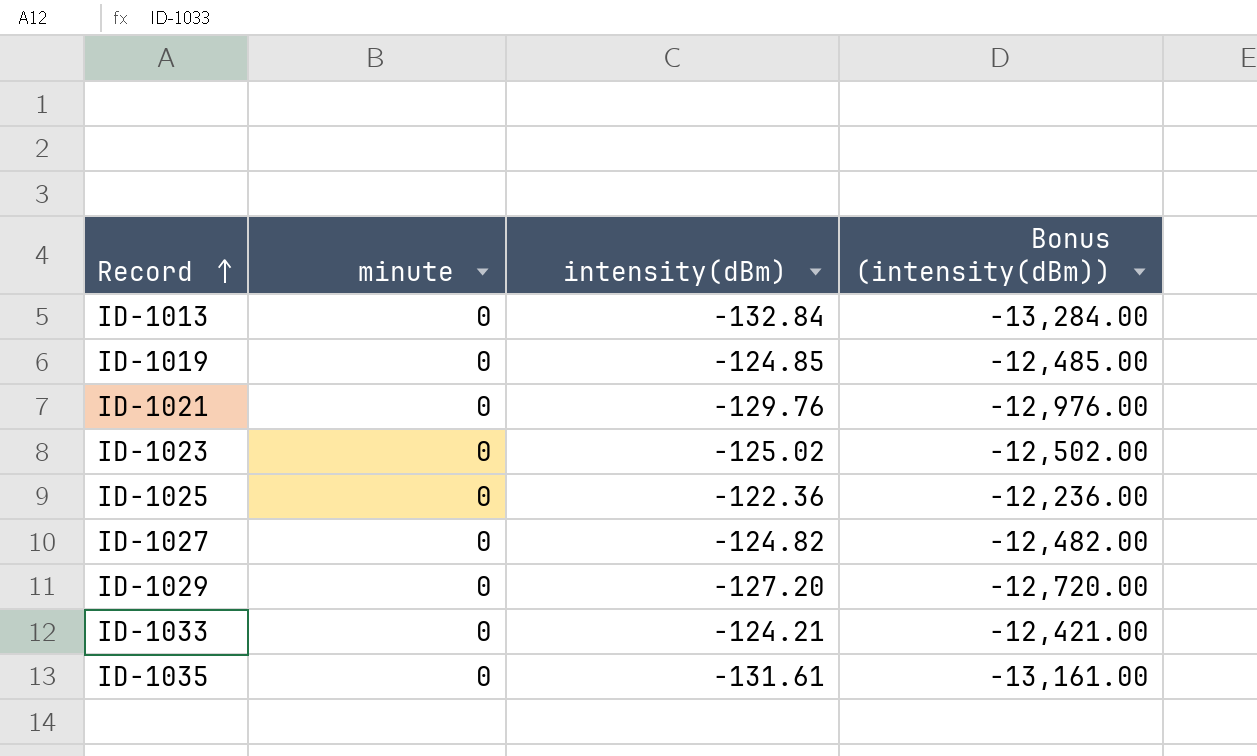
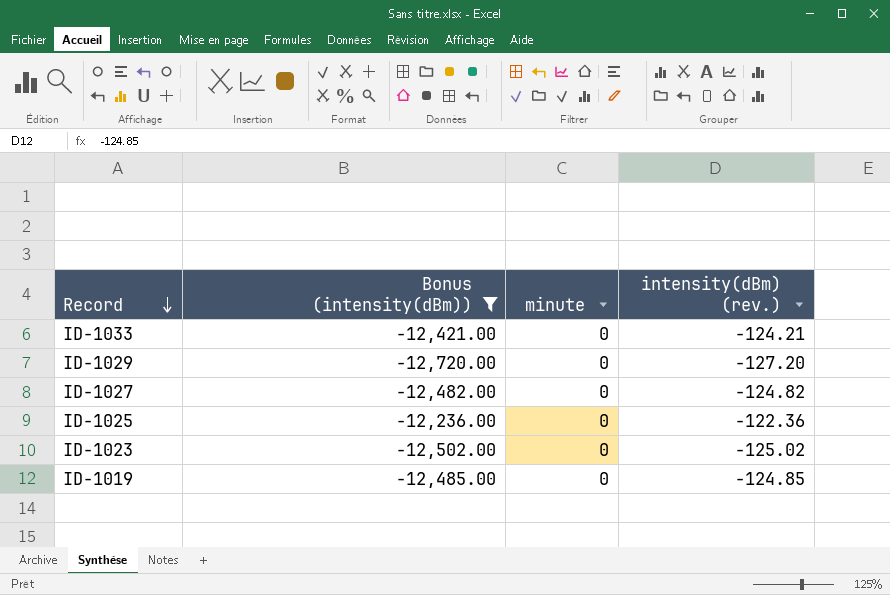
filter: none -> Bonus (intensity(dBm)) >= -12,720.00
row order: Record ascending -> Record descending
column Bonus (intensity(dBm)) | position: 4 -> 2
column name: intensity(dBm) -> intensity(dBm) (rev.)

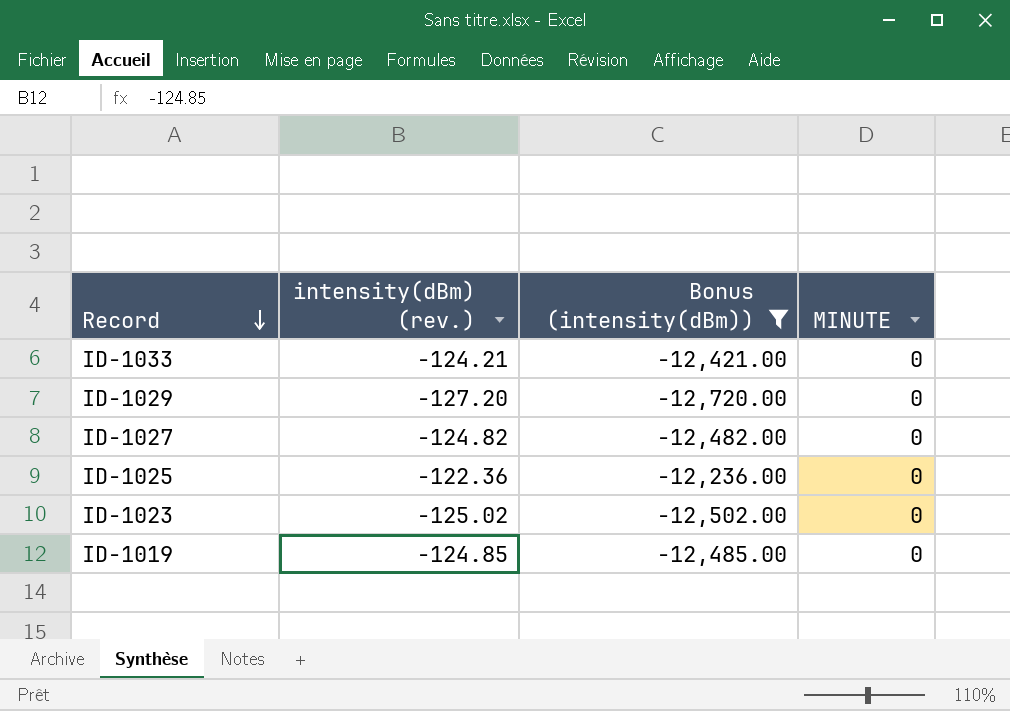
column intensity(dBm) (rev.) | position: 4 -> 2
column name: minute -> MINUTE

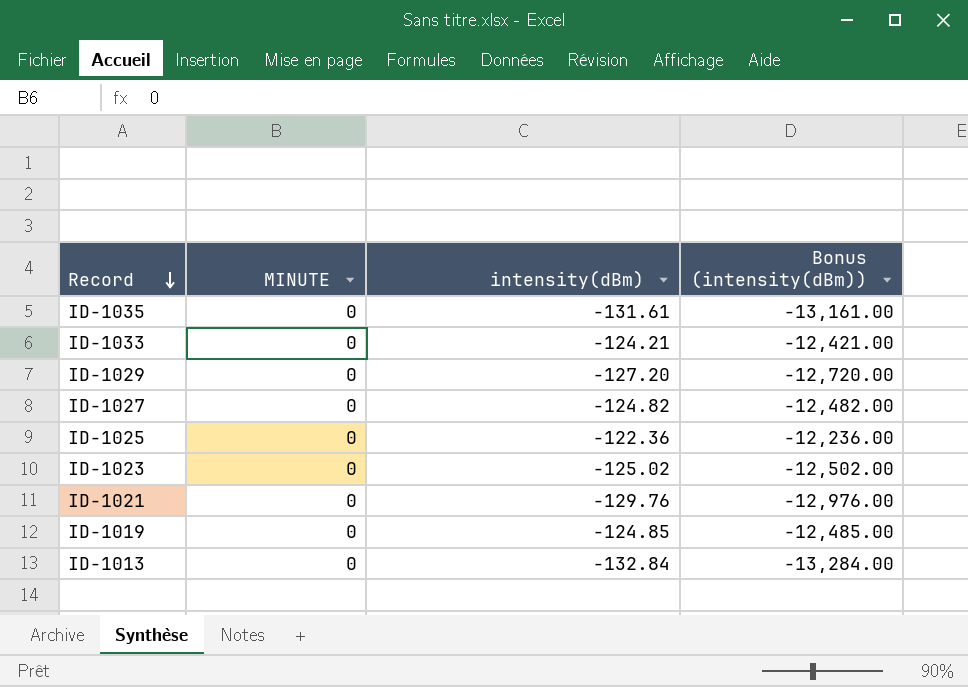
filter: Bonus (intensity(dBm)) >= -12,720.00 -> none
column MINUTE | position: 4 -> 2
column name: intensity(dBm) (rev.) -> intensity(dBm)

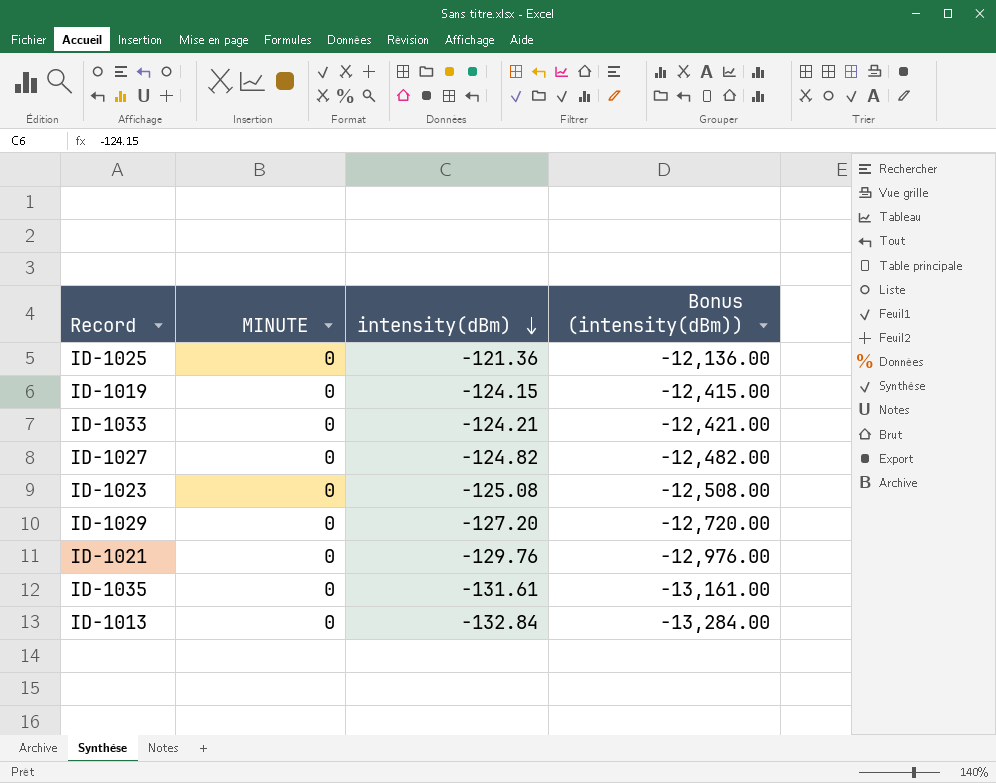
row order: Record descending -> intensity(dBm) descending
ID-1025 | intensity(dBm): -122.36 -> -121.36
ID-1025 | Bonus (intensity(dBm)): -12,236.00 -> -12,136.00
ID-1019 | intensity(dBm): -124.85 -> -124.15
ID-1019 | Bonus (intensity(dBm)): -12,485.00 -> -12,415.00
ID-1023 | intensity(dBm): -125.02 -> -125.08
ID-1023 | Bonus (intensity(dBm)): -12,502.00 -> -12,508.00

